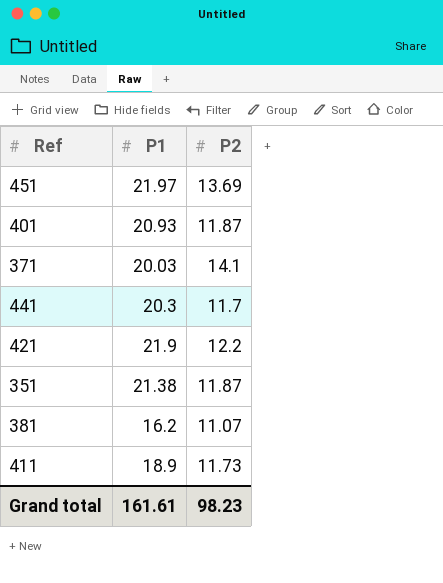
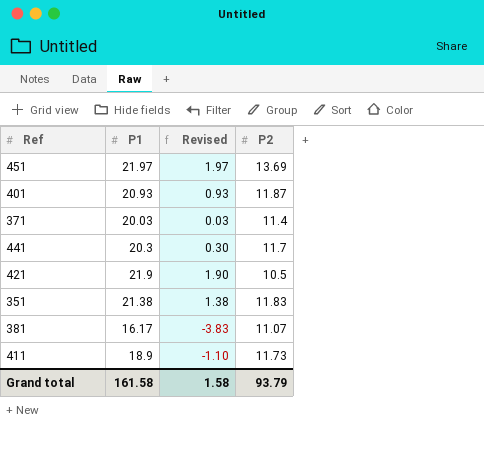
column Revised | formula: none -> [P1] - 20
371 | P2: 14.1 -> 11.4
421 | P2: 12.2 -> 10.5
351 | P2: 11.87 -> 11.83
381 | P1: 16.2 -> 16.17
Grand total | P1: 161.61 -> 161.58
Grand total | P2: 98.23 -> 93.79

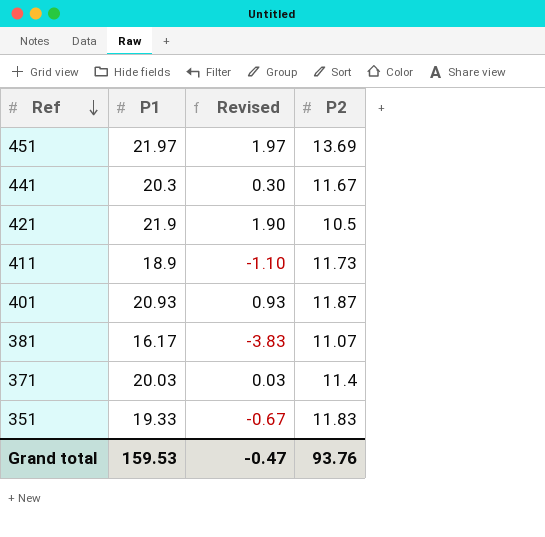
row order: none -> Ref descending
441 | P2: 11.7 -> 11.67
351 | P1: 21.38 -> 19.33
351 | Revised: 1.38 -> -0.67
Grand total | P1: 161.58 -> 159.53
Grand total | Revised: 1.58 -> -0.47
Grand total | P2: 93.79 -> 93.76

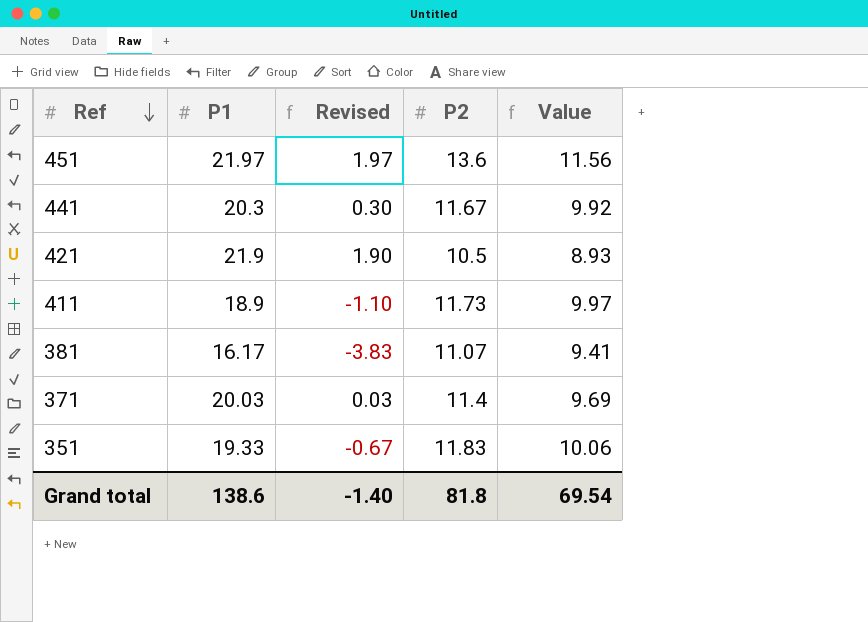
column Value | formula: none -> [P2] * 0.85
row 401: 20.93 | 0.93 | 11.87 -> none
451 | P2: 13.69 -> 13.6
Grand total | P1: 159.53 -> 138.6
Grand total | Revised: -0.47 -> -1.40
Grand total | P2: 93.76 -> 81.8

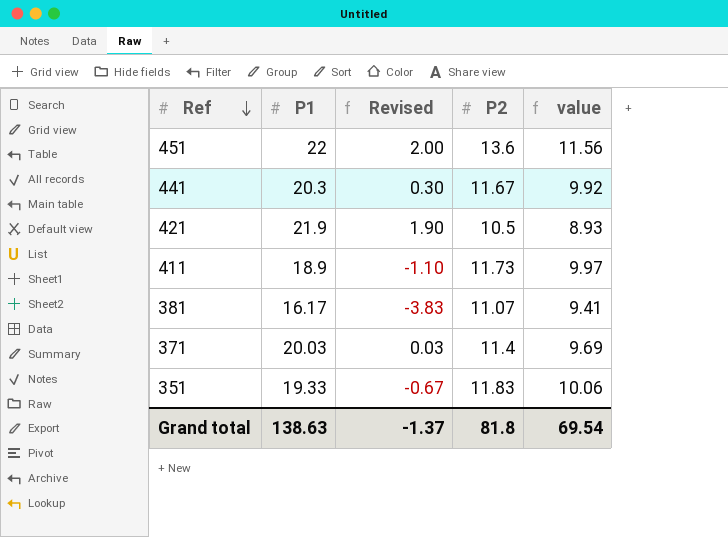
column name: Value -> value
451 | P1: 21.97 -> 22
451 | Revised: 1.97 -> 2.00
Grand total | P1: 138.6 -> 138.63
Grand total | Revised: -1.40 -> -1.37

